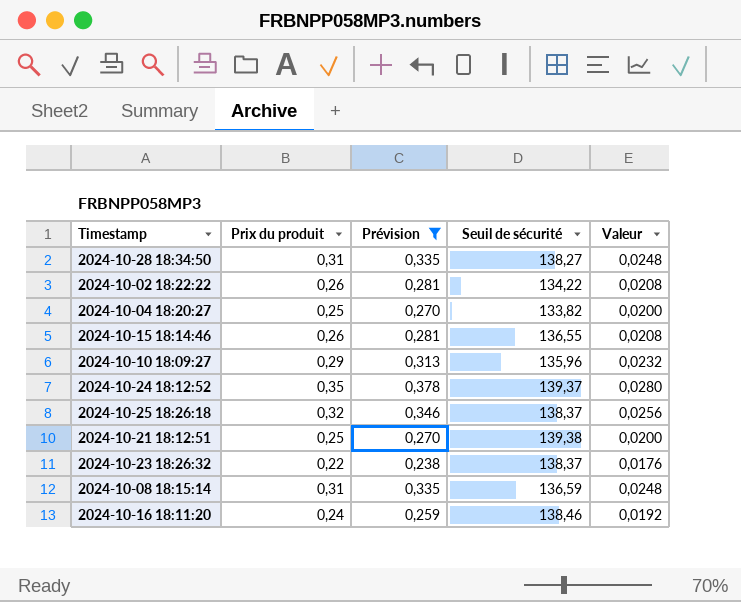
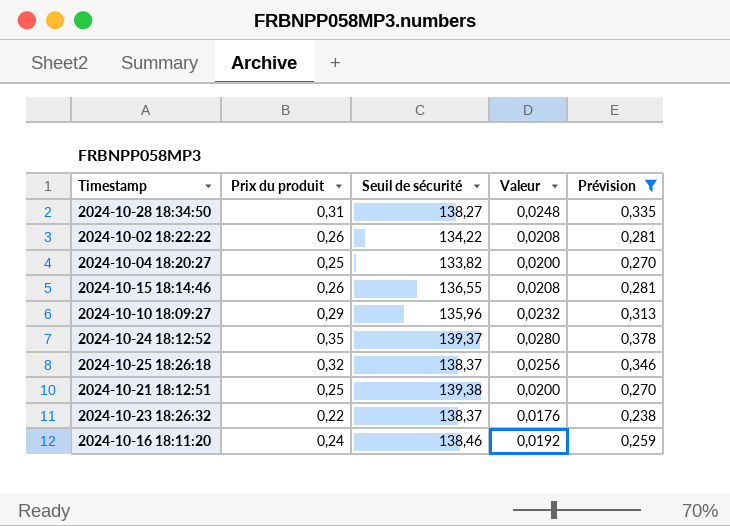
column Prévision | position: 3 -> 5
row 2024-10-08 18:15:14: 0,31 | 0,335 | 136,59 | 0,0248 -> none

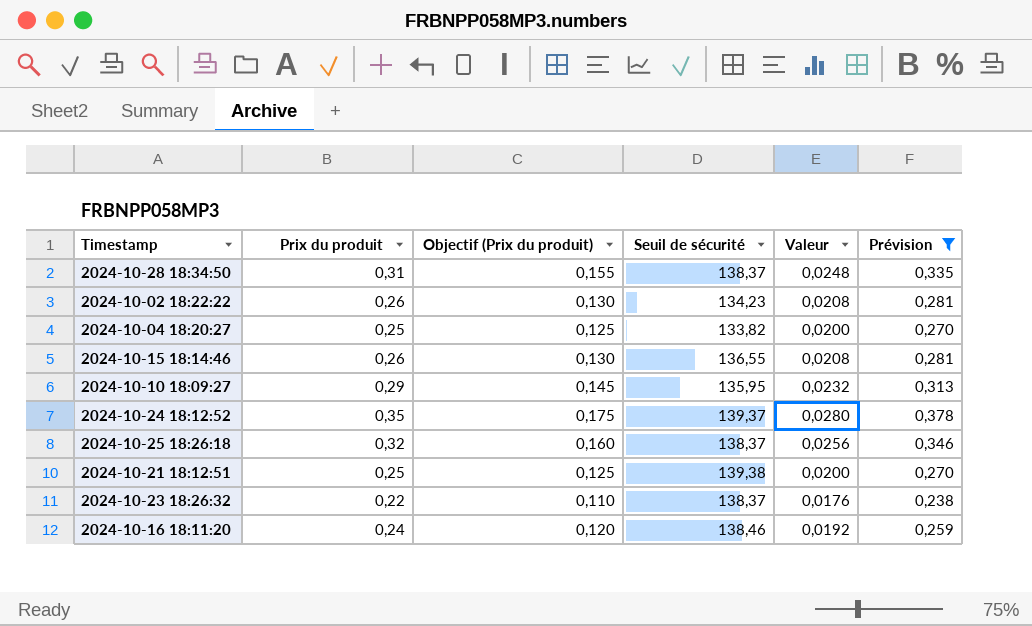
column Objectif (Prix du produit) | formula: none -> [Prix du produit] * 0,5
2024-10-28 18:34:50 | Seuil de sécurité: 138,27 -> 138,37
2024-10-02 18:22:22 | Seuil de sécurité: 134,22 -> 134,23
2024-10-10 18:09:27 | Seuil de sécurité: 135,96 -> 135,95

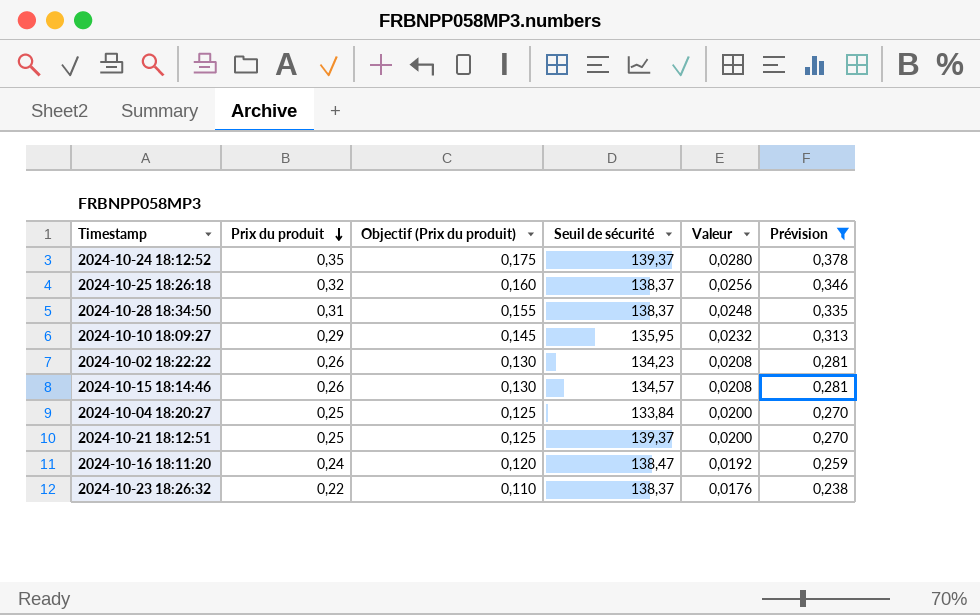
row order: none -> Prix du produit descending
2024-10-15 18:14:46 | Seuil de sécurité: 136,55 -> 134,57
2024-10-04 18:20:27 | Seuil de sécurité: 133,82 -> 133,84
2024-10-21 18:12:51 | Seuil de sécurité: 139,38 -> 139,37
2024-10-16 18:11:20 | Seuil de sécurité: 138,46 -> 138,47

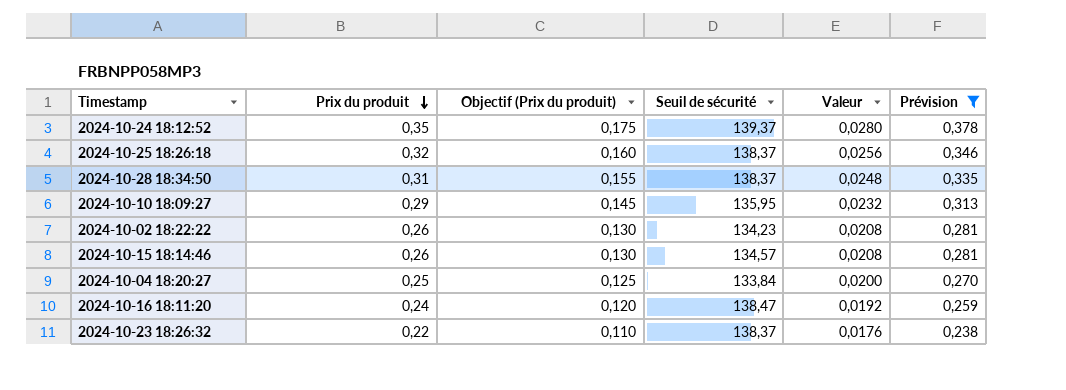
row 2024-10-21 18:12:51: 0,25 | 0,125 | 139,37 | 0,0200 | 0,270 -> none

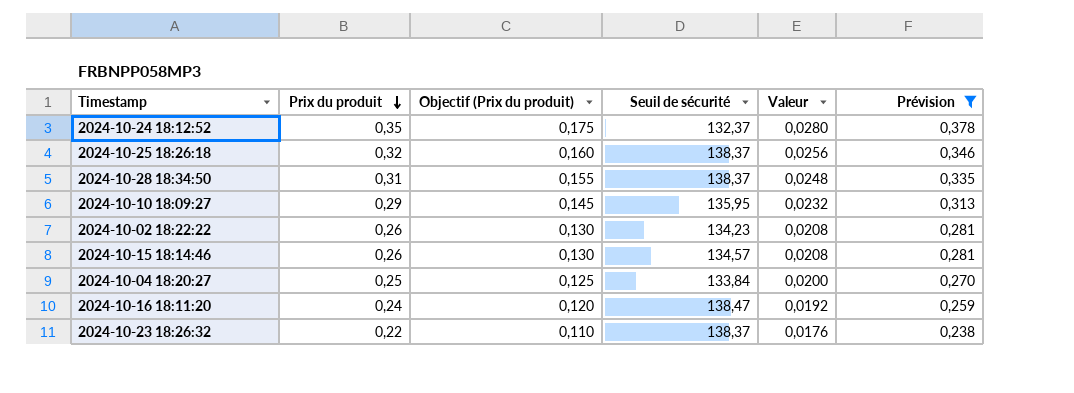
2024-10-24 18:12:52 | Seuil de sécurité: 139,37 -> 132,37

